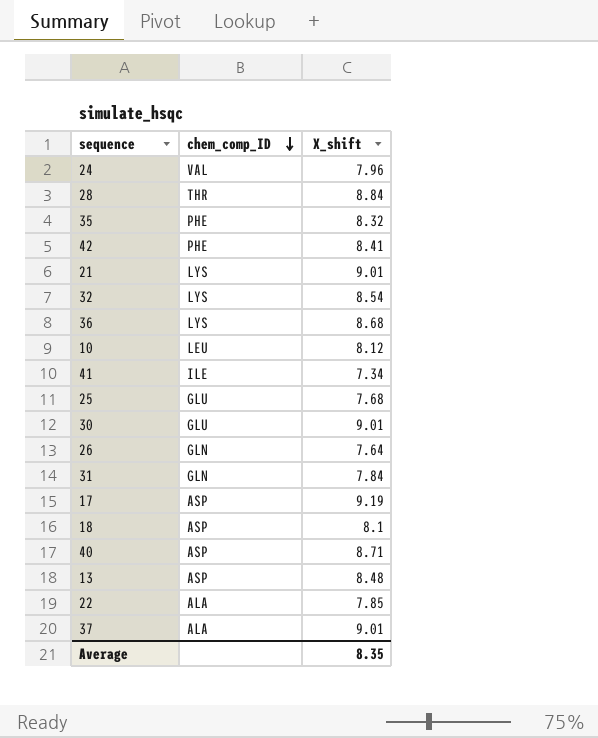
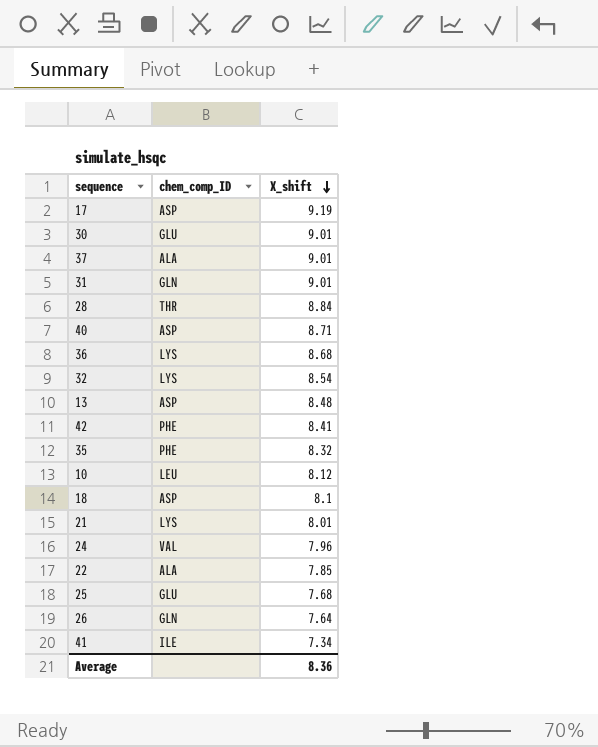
row order: chem_comp_ID descending -> X_shift descending
31 | X_shift: 7.84 -> 9.01
21 | X_shift: 9.01 -> 8.01
Average | X_shift: 8.35 -> 8.36

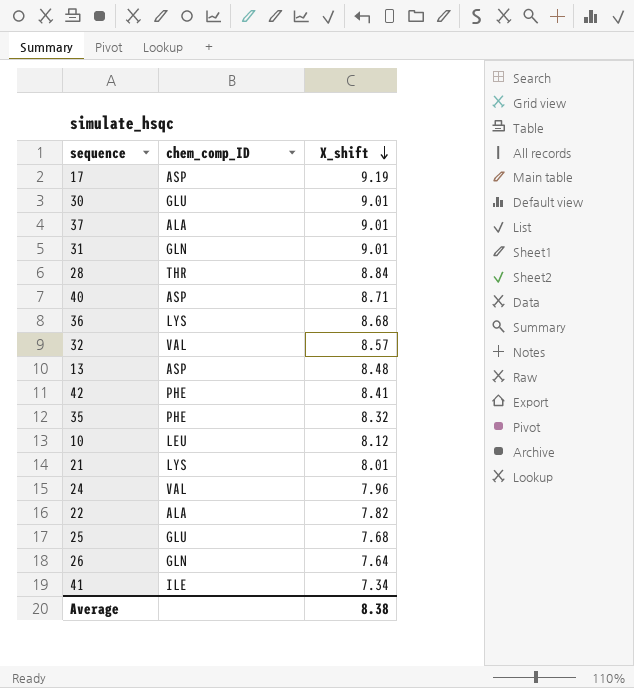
row 18: ASP | 8.1 -> none
32 | chem_comp_ID: LYS -> VAL
32 | X_shift: 8.54 -> 8.57
22 | X_shift: 7.85 -> 7.82
Average | X_shift: 8.36 -> 8.38

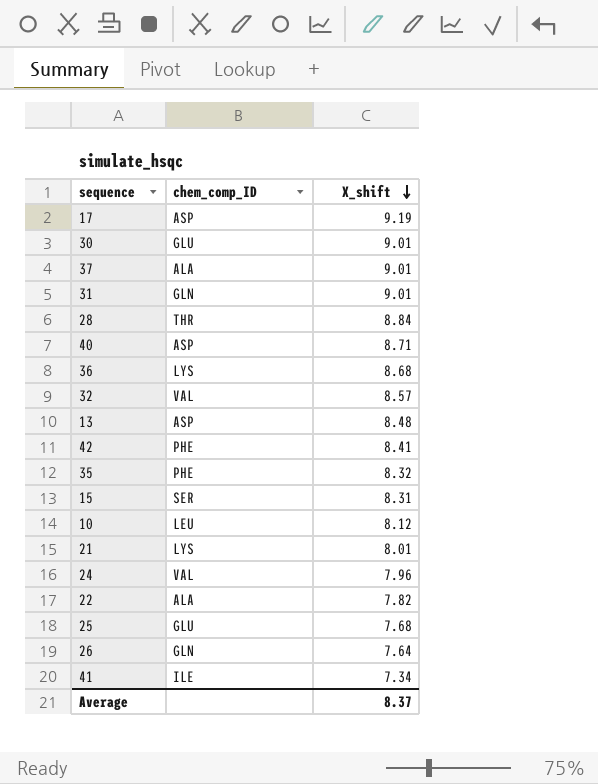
row 15: none -> SER | 8.31
Average | X_shift: 8.38 -> 8.37

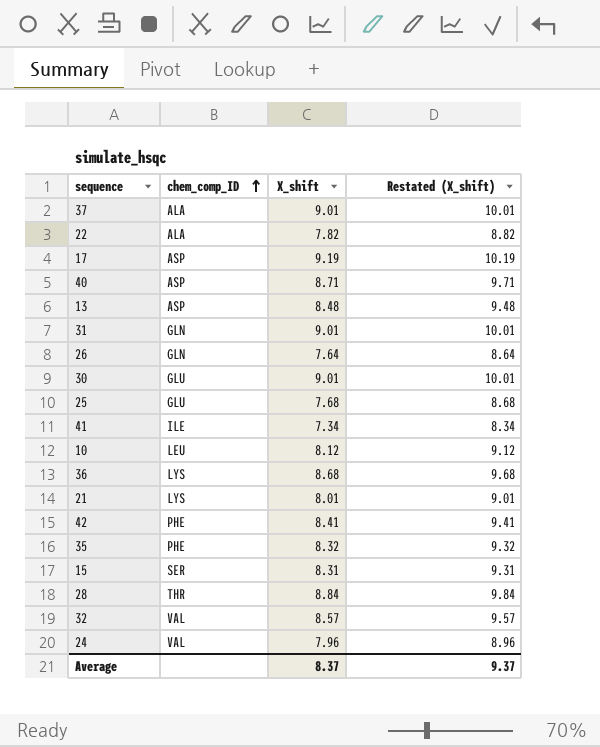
row order: X_shift descending -> chem_comp_ID ascending
column Restated (X_shift) | formula: none -> [X_shift] + 1

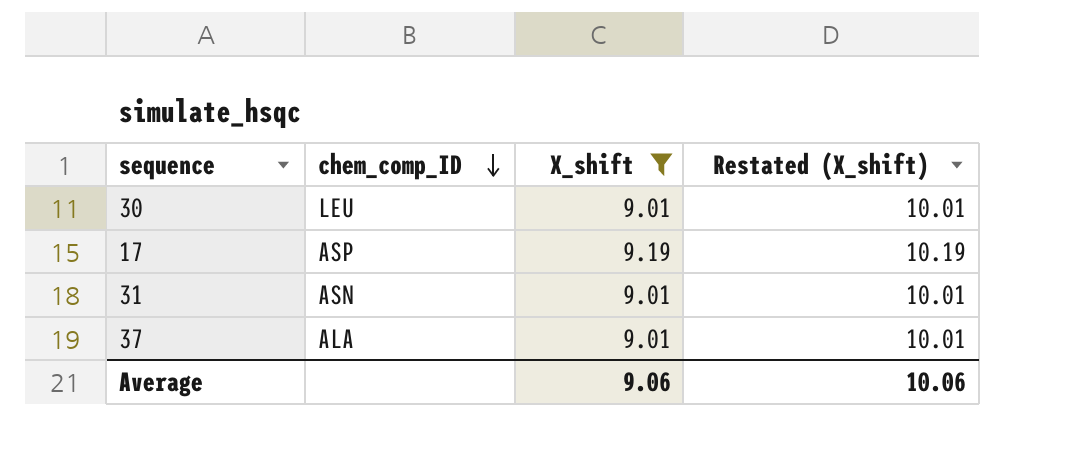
filter: none -> X_shift >= 9.01
row order: chem_comp_ID ascending -> chem_comp_ID descending
30 | chem_comp_ID: GLU -> LEU
31 | chem_comp_ID: GLN -> ASN
Average | X_shift: 8.37 -> 9.06
Average | Restated (X_shift): 9.37 -> 10.06

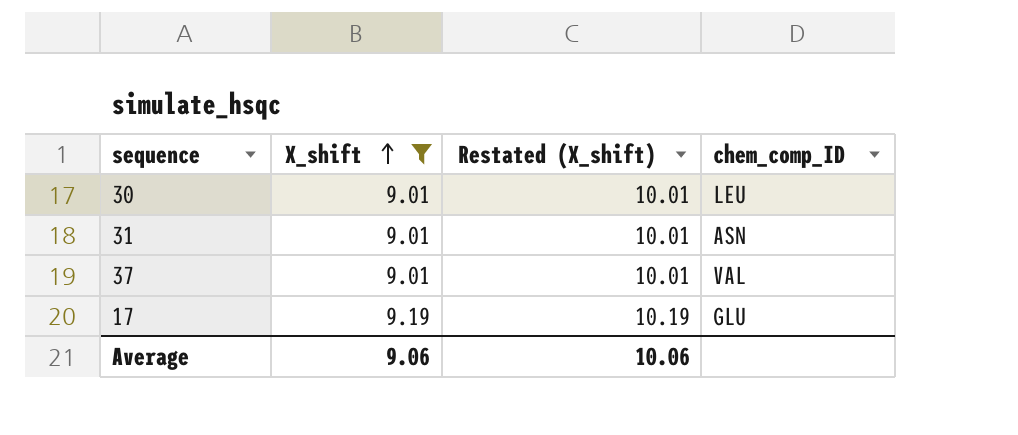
row order: chem_comp_ID descending -> X_shift ascending
column chem_comp_ID | position: 2 -> 4
37 | chem_comp_ID: ALA -> VAL
17 | chem_comp_ID: ASP -> GLU

